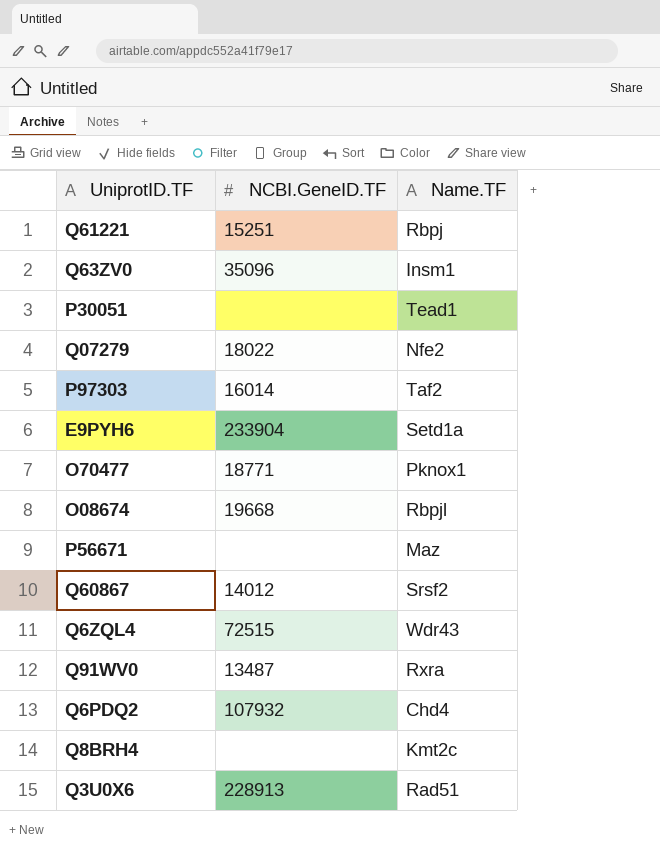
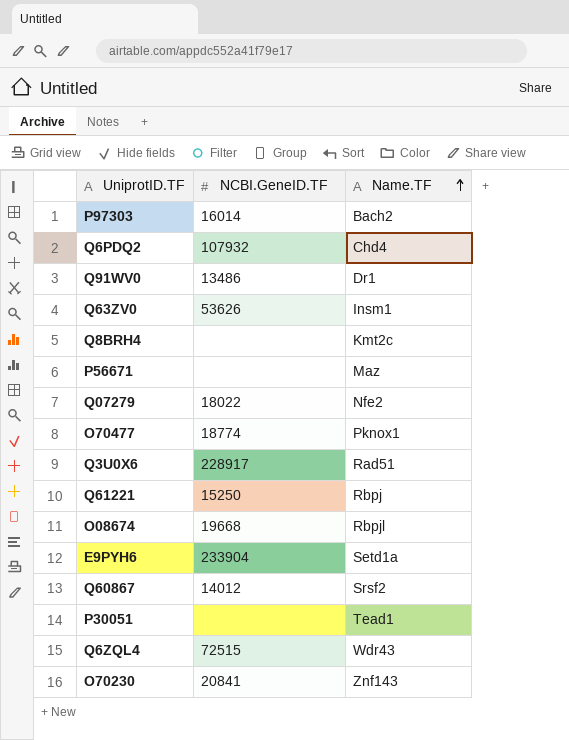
row order: none -> Name.TF ascending
P97303 | Name.TF: Taf2 -> Bach2
Q91WV0 | NCBI.GeneID.TF: 13487 -> 13486
Q91WV0 | Name.TF: Rxra -> Dr1
Q63ZV0 | NCBI.GeneID.TF: 35096 -> 53626
O70477 | NCBI.GeneID.TF: 18771 -> 18774
Q3U0X6 | NCBI.GeneID.TF: 228913 -> 228917
Q61221 | NCBI.GeneID.TF: 15251 -> 15250
row O70230: none -> 20841 | Znf143

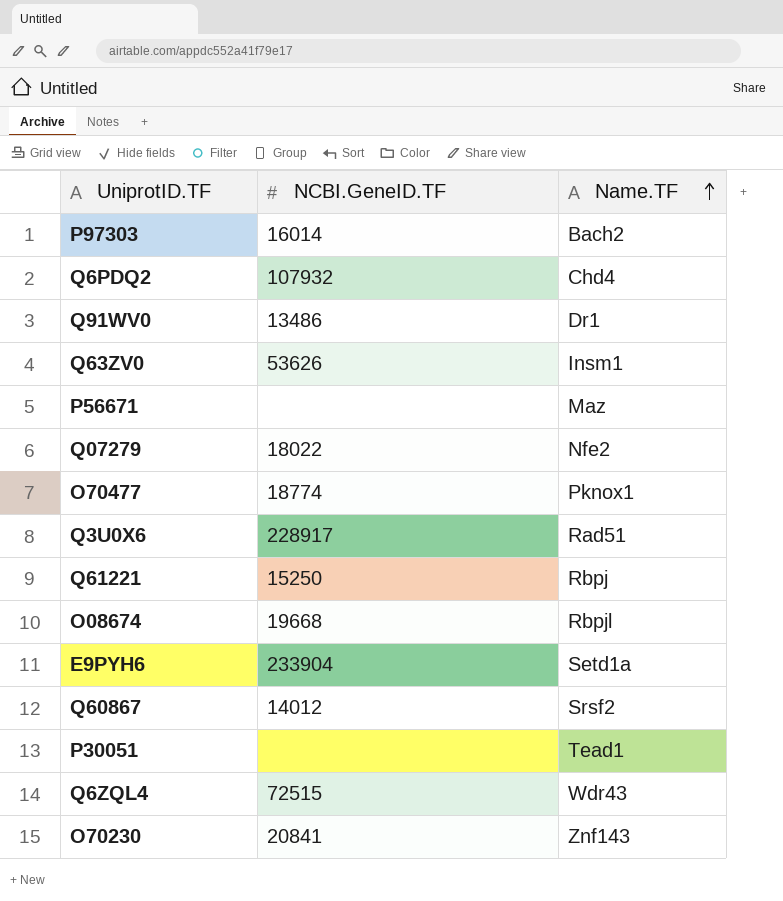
row Q8BRH4: none | Kmt2c -> none

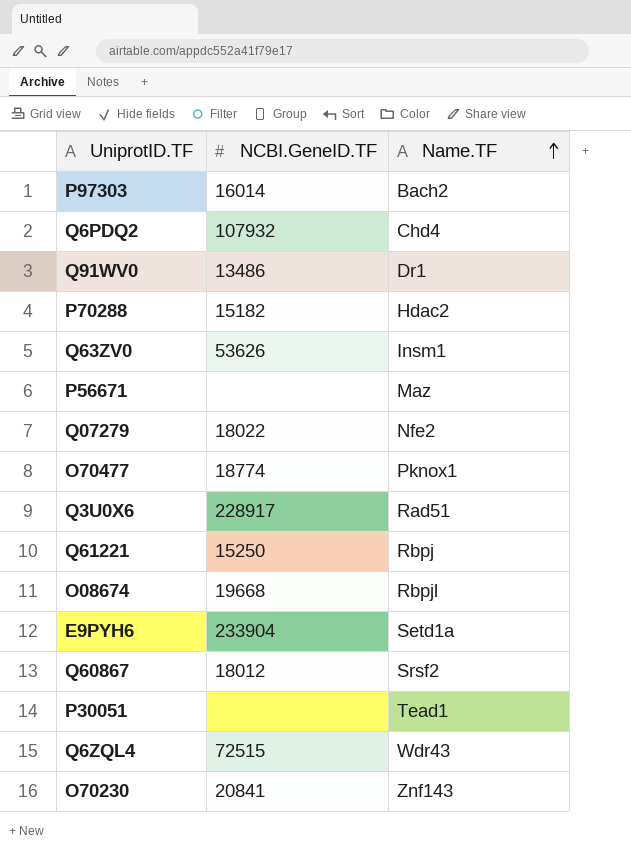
row P70288: none -> 15182 | Hdac2
Q60867 | NCBI.GeneID.TF: 14012 -> 18012

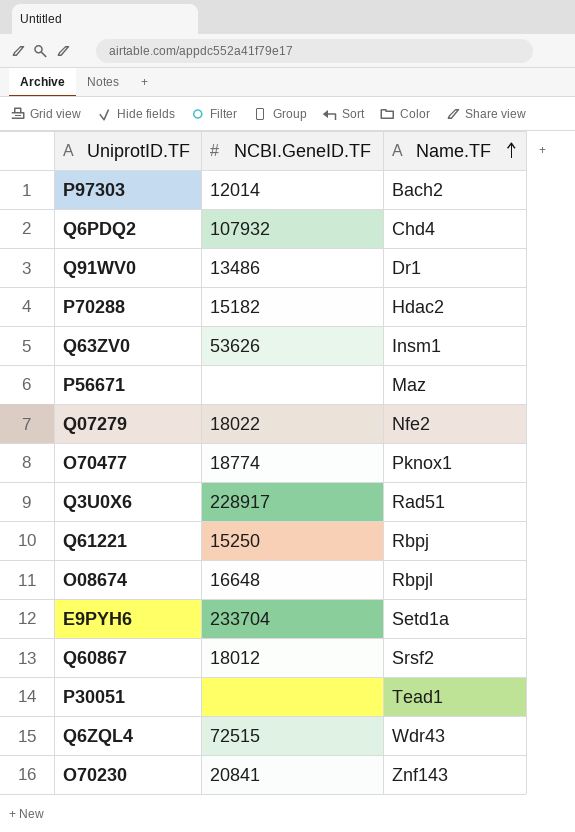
P97303 | NCBI.GeneID.TF: 16014 -> 12014
O08674 | NCBI.GeneID.TF: 19668 -> 16648
E9PYH6 | NCBI.GeneID.TF: 233904 -> 233704

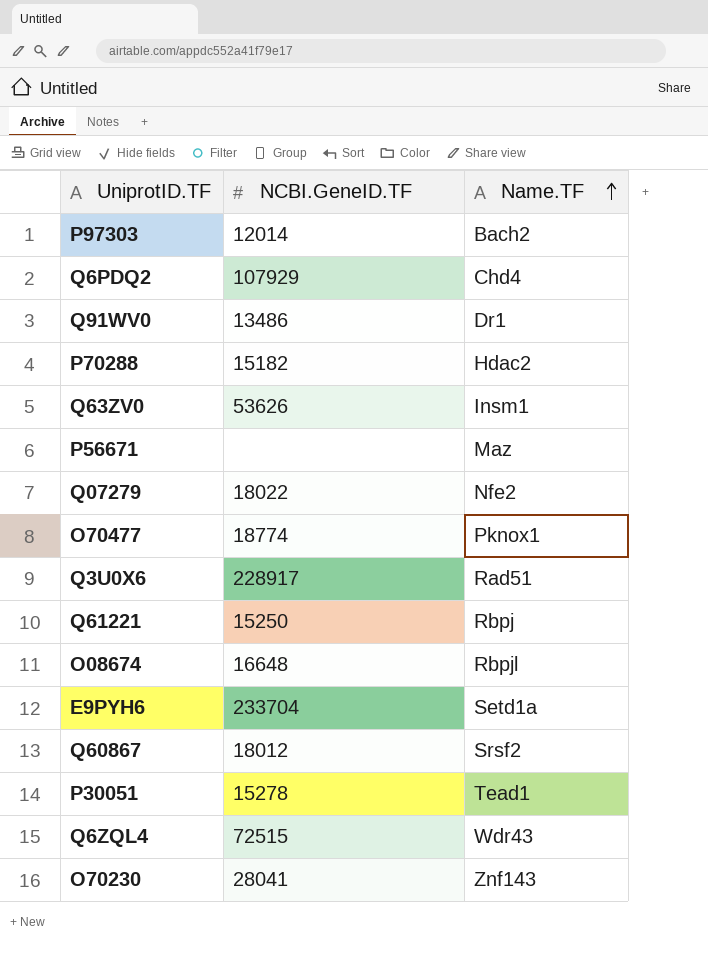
Q6PDQ2 | NCBI.GeneID.TF: 107932 -> 107929
P30051 | NCBI.GeneID.TF: none -> 15278
O70230 | NCBI.GeneID.TF: 20841 -> 28041

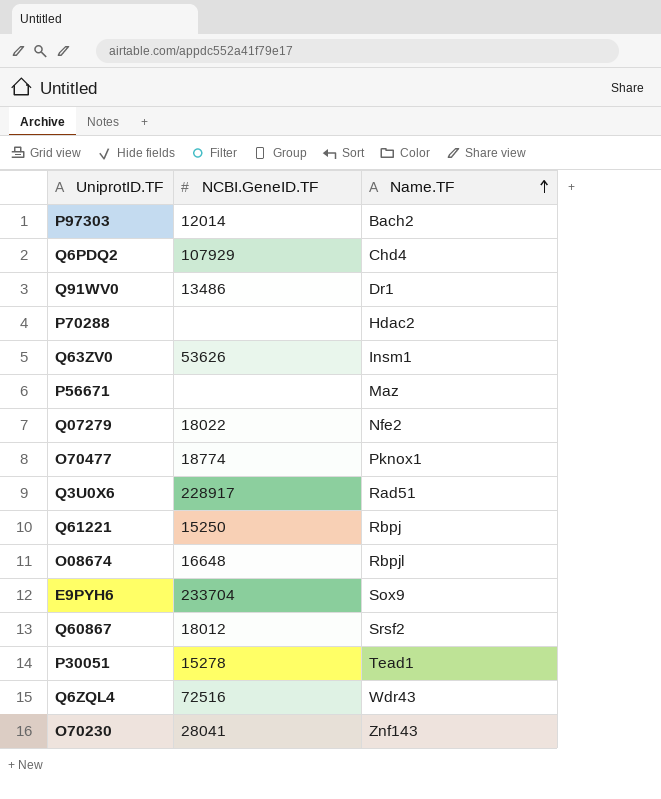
P70288 | NCBI.GeneID.TF: 15182 -> none
E9PYH6 | Name.TF: Setd1a -> Sox9
Q6ZQL4 | NCBI.GeneID.TF: 72515 -> 72516

